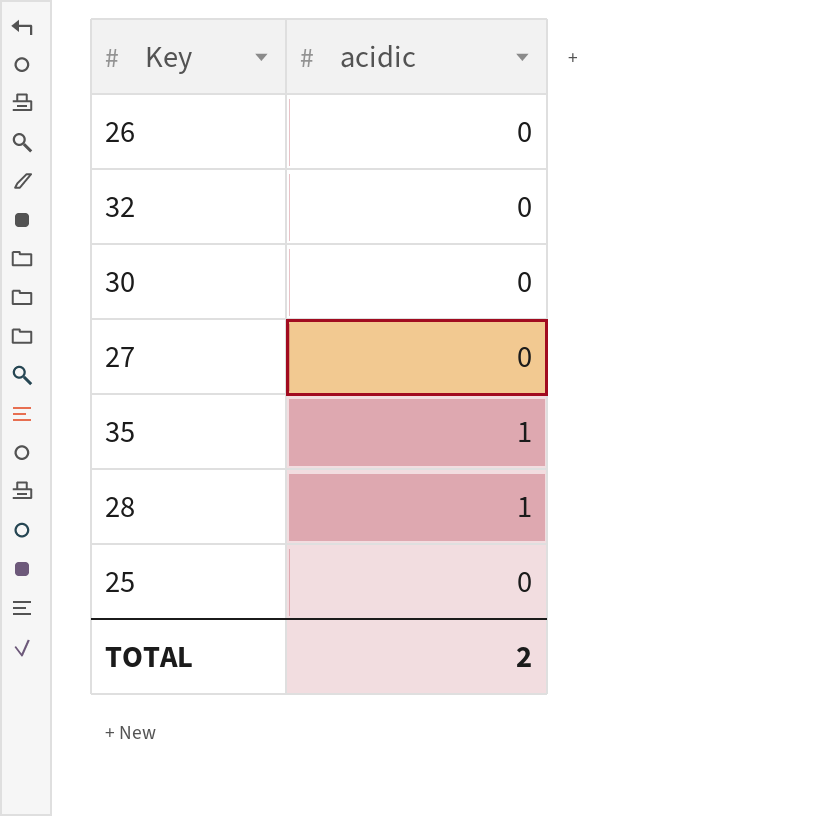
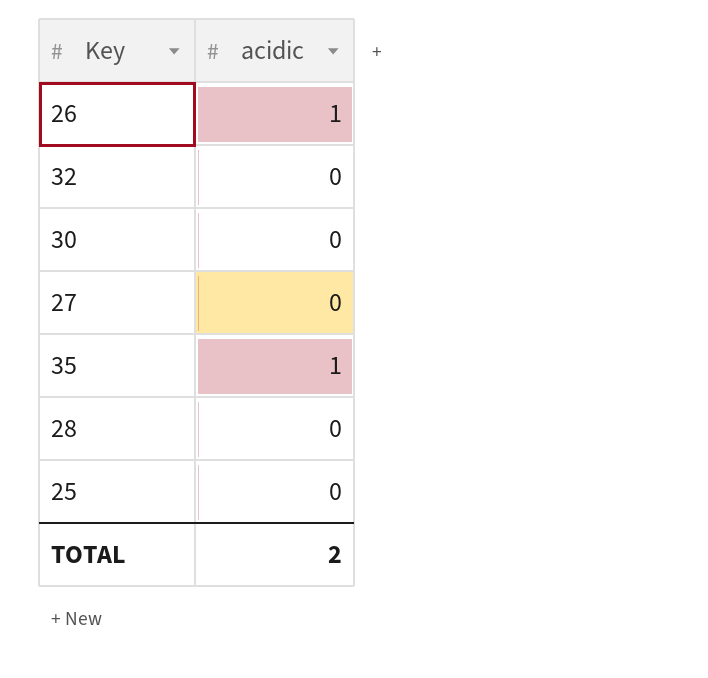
26 | acidic: 0 -> 1
28 | acidic: 1 -> 0

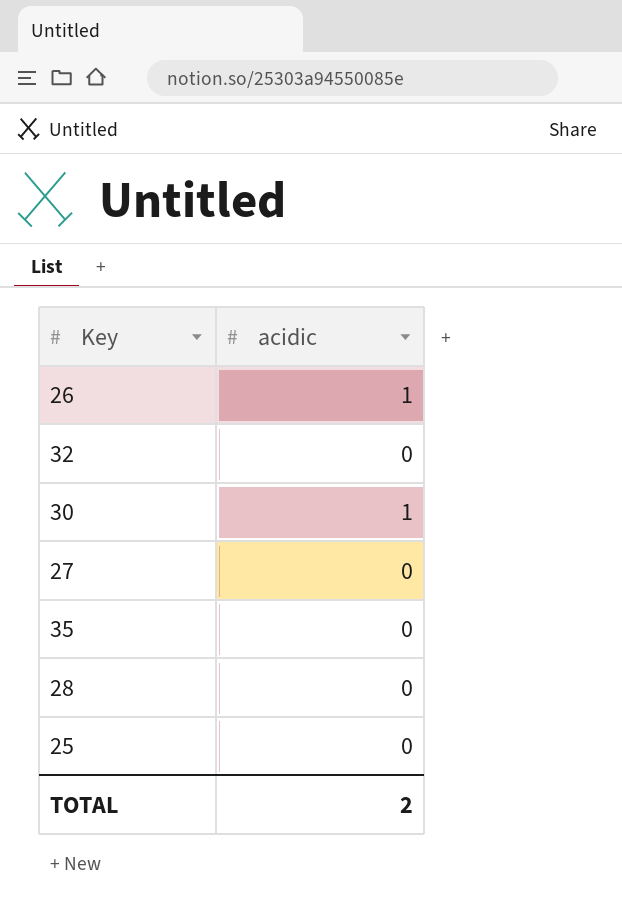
30 | acidic: 0 -> 1
35 | acidic: 1 -> 0

